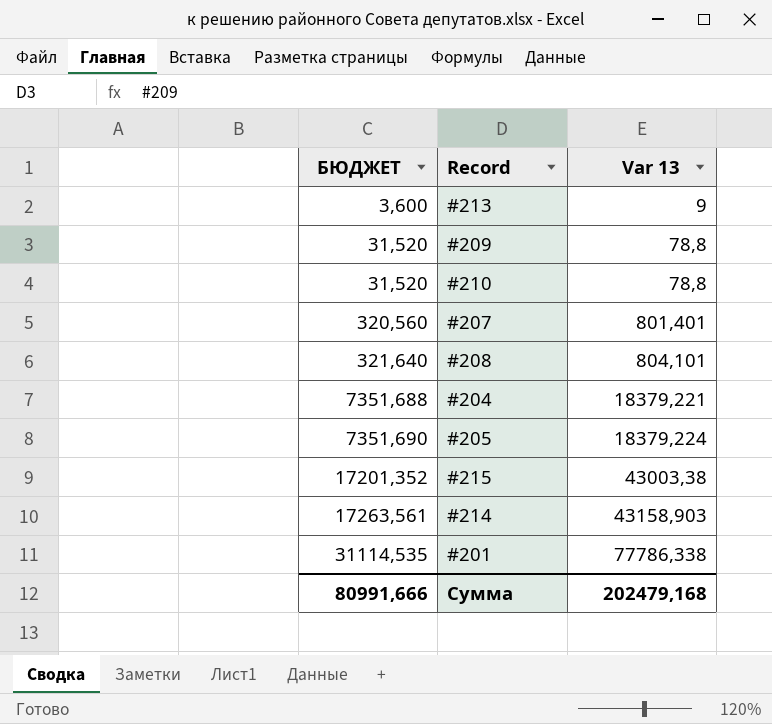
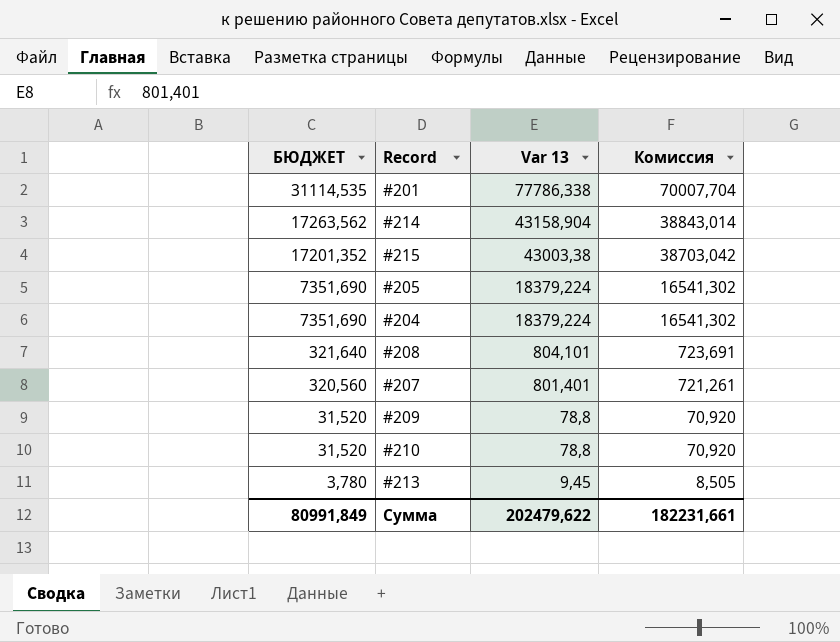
row order: БЮДЖЕТ ascending -> БЮДЖЕТ descending
column Комиссия | formula: none -> [Var 13] * 0,9
#214 | БЮДЖЕТ: 17263,561 -> 17263,562
#214 | Var 13: 43158,903 -> 43158,904
#204 | БЮДЖЕТ: 7351,688 -> 7351,690
#204 | Var 13: 18379,221 -> 18379,224
#213 | БЮДЖЕТ: 3,600 -> 3,780
#213 | Var 13: 9 -> 9,45
Сумма | БЮДЖЕТ: 80991,666 -> 80991,849
Сумма | Var 13: 202479,168 -> 202479,622

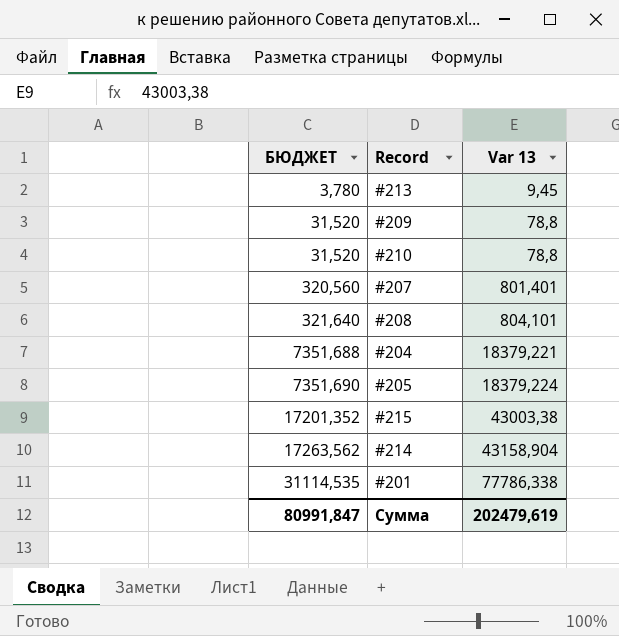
row order: БЮДЖЕТ descending -> БЮДЖЕТ ascending
column Комиссия | formula: [Var 13] * 0,9 -> none
#204 | БЮДЖЕТ: 7351,690 -> 7351,688
#204 | Var 13: 18379,224 -> 18379,221
Сумма | БЮДЖЕТ: 80991,849 -> 80991,847
Сумма | Var 13: 202479,622 -> 202479,619

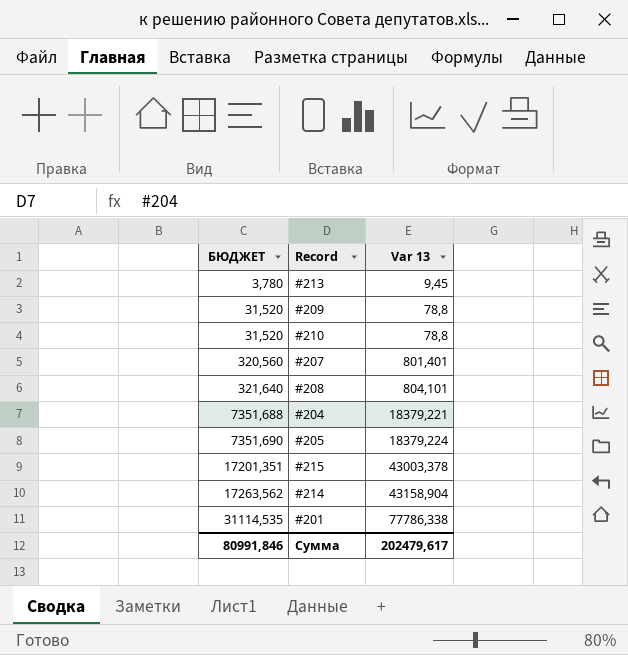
#215 | БЮДЖЕТ: 17201,352 -> 17201,351
#215 | Var 13: 43003,38 -> 43003,378
Сумма | БЮДЖЕТ: 80991,847 -> 80991,846
Сумма | Var 13: 202479,619 -> 202479,617

